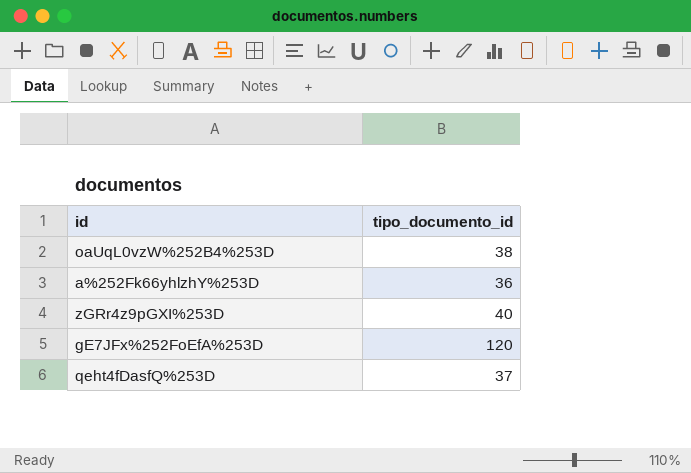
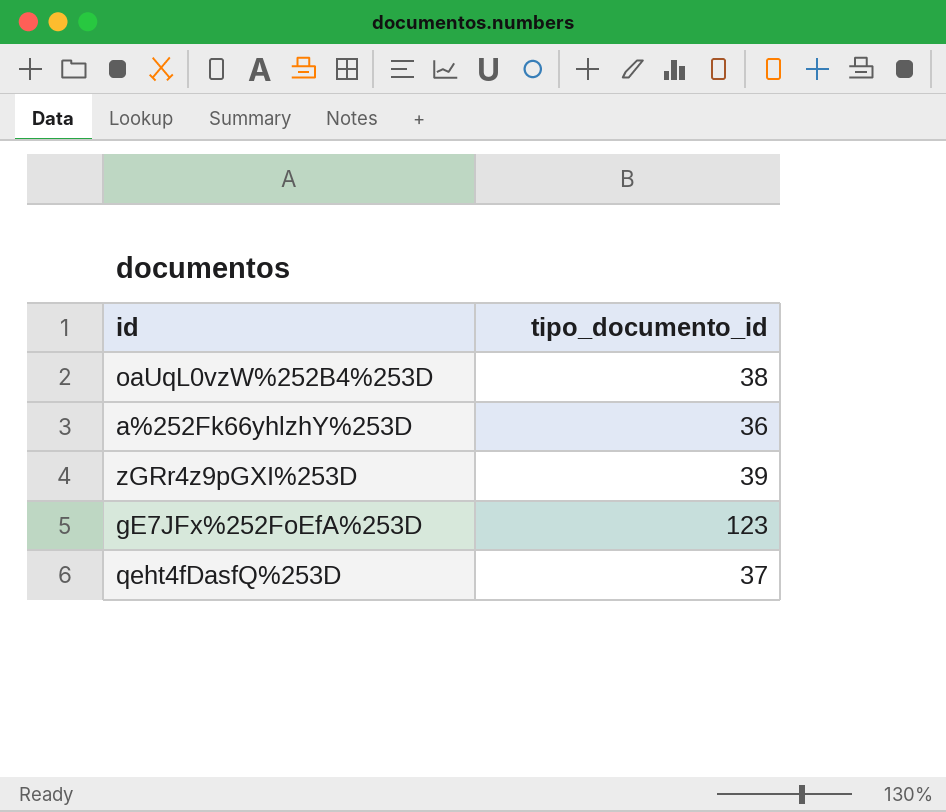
zGRr4z9pGXI%253D | tipo_documento_id: 40 -> 39
gE7JFx%252FoEfA%253D | tipo_documento_id: 120 -> 123

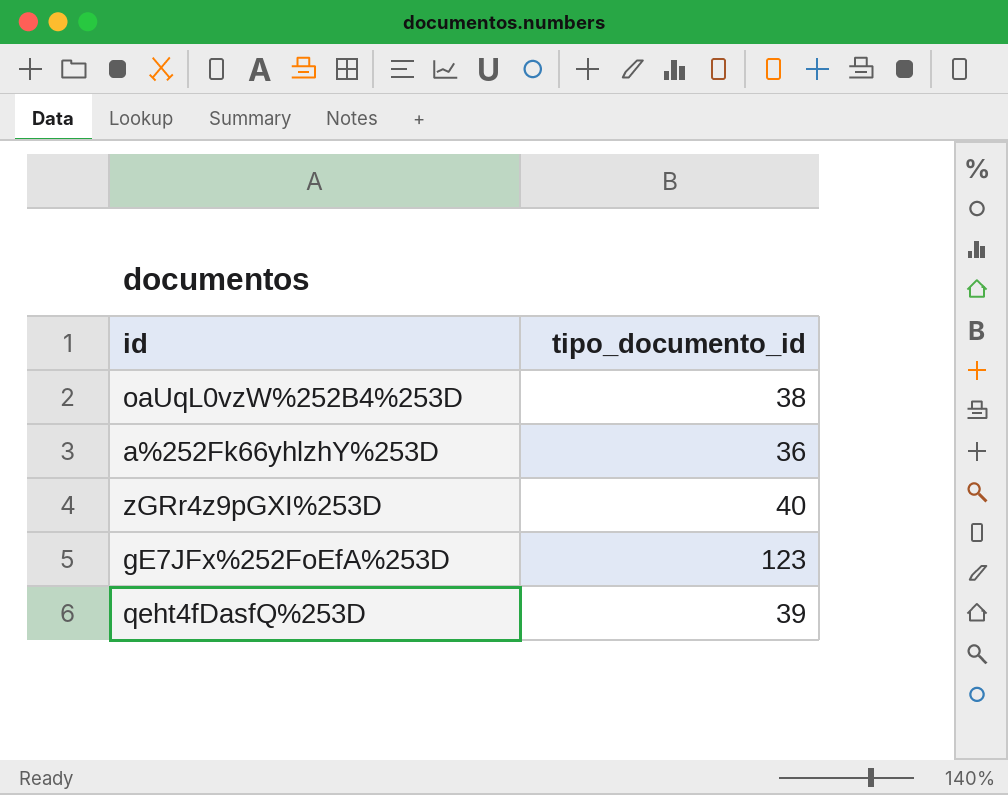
zGRr4z9pGXI%253D | tipo_documento_id: 39 -> 40
qeht4fDasfQ%253D | tipo_documento_id: 37 -> 39

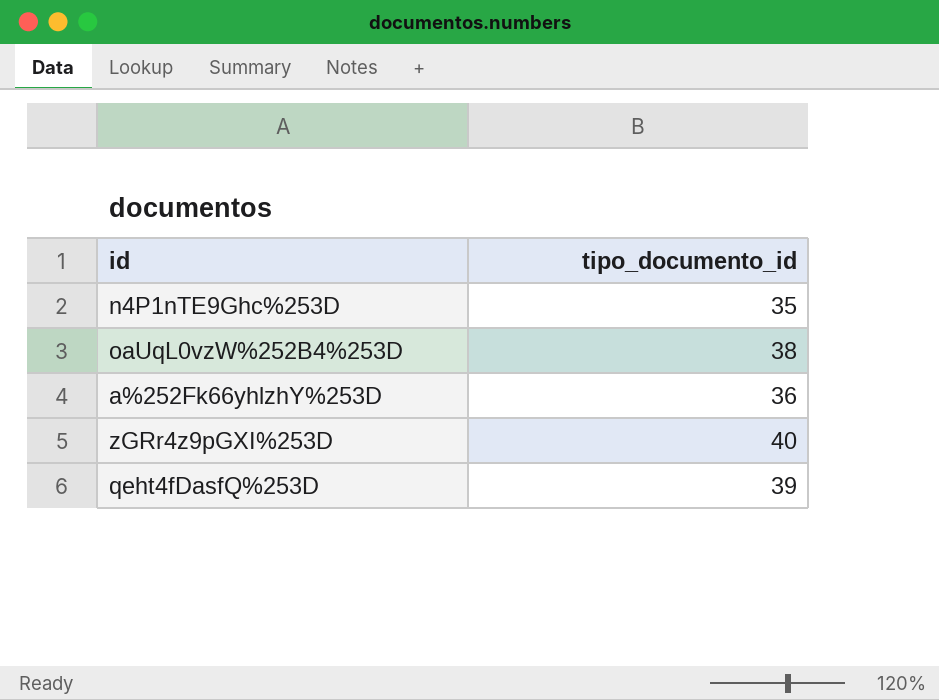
row gE7JFx%252FoEfA%253D: 123 -> none
row n4P1nTE9Ghc%253D: none -> 35

